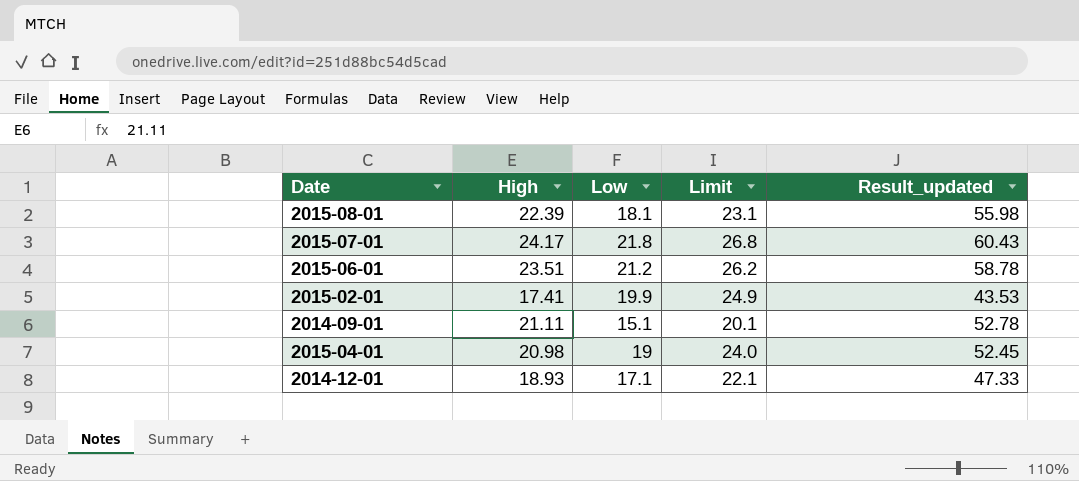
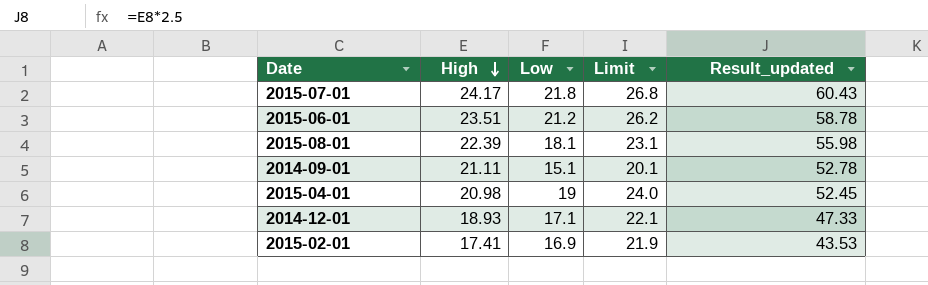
row order: none -> High descending
2015-02-01 | Low: 19.9 -> 16.9
2015-02-01 | Limit: 24.9 -> 21.9

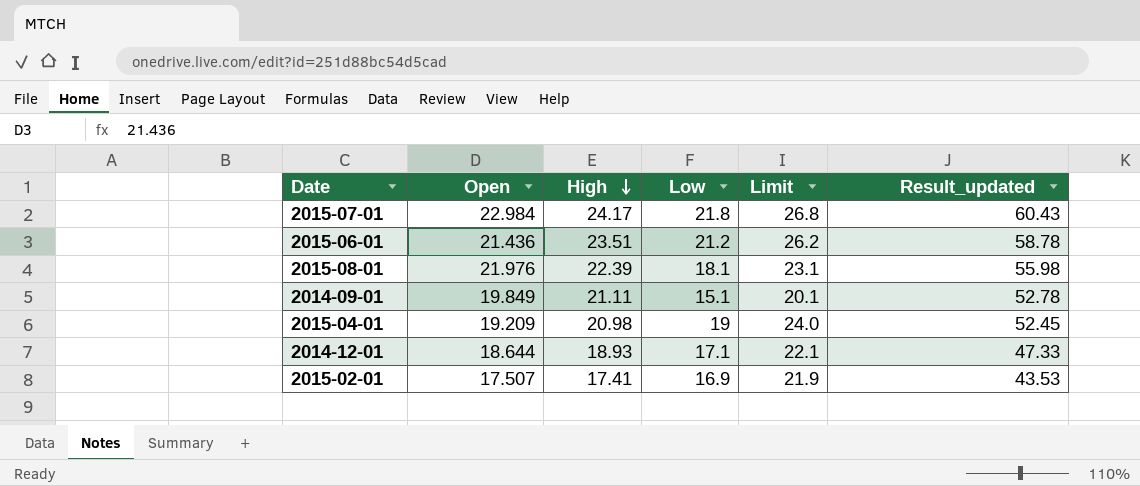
column Open | position: none -> 2

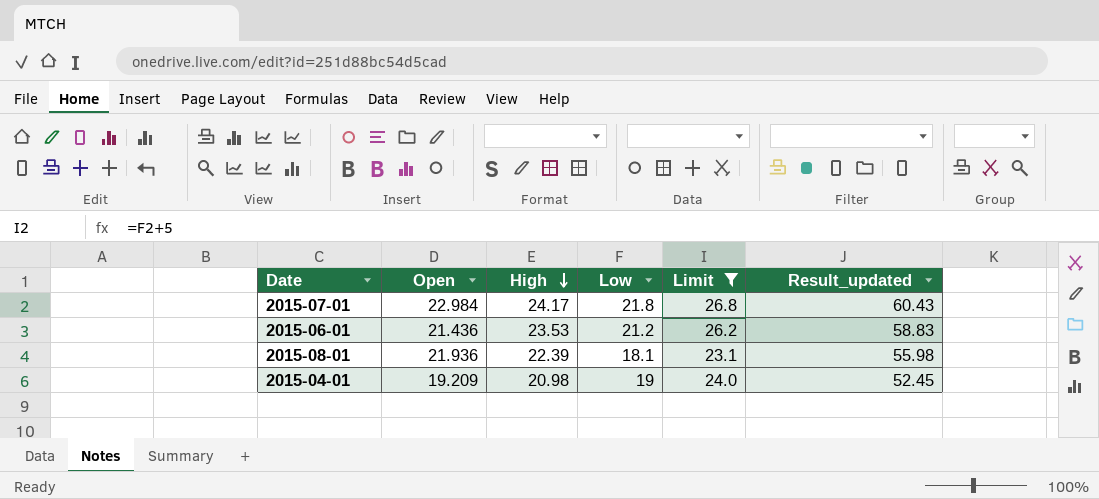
filter: none -> Limit >= 23.1
2015-06-01 | High: 23.51 -> 23.53
2015-06-01 | Result_updated: 58.78 -> 58.83
2015-08-01 | Open: 21.976 -> 21.936

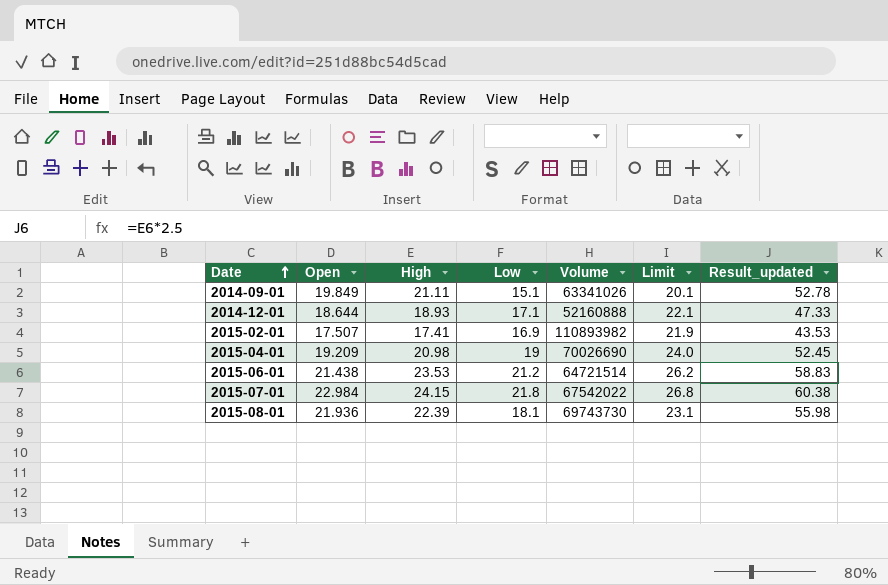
filter: Limit >= 23.1 -> none
row order: High descending -> Date ascending
column Volume | position: none -> 5
2015-06-01 | Open: 21.436 -> 21.438
2015-07-01 | High: 24.17 -> 24.15
2015-07-01 | Result_updated: 60.43 -> 60.38

